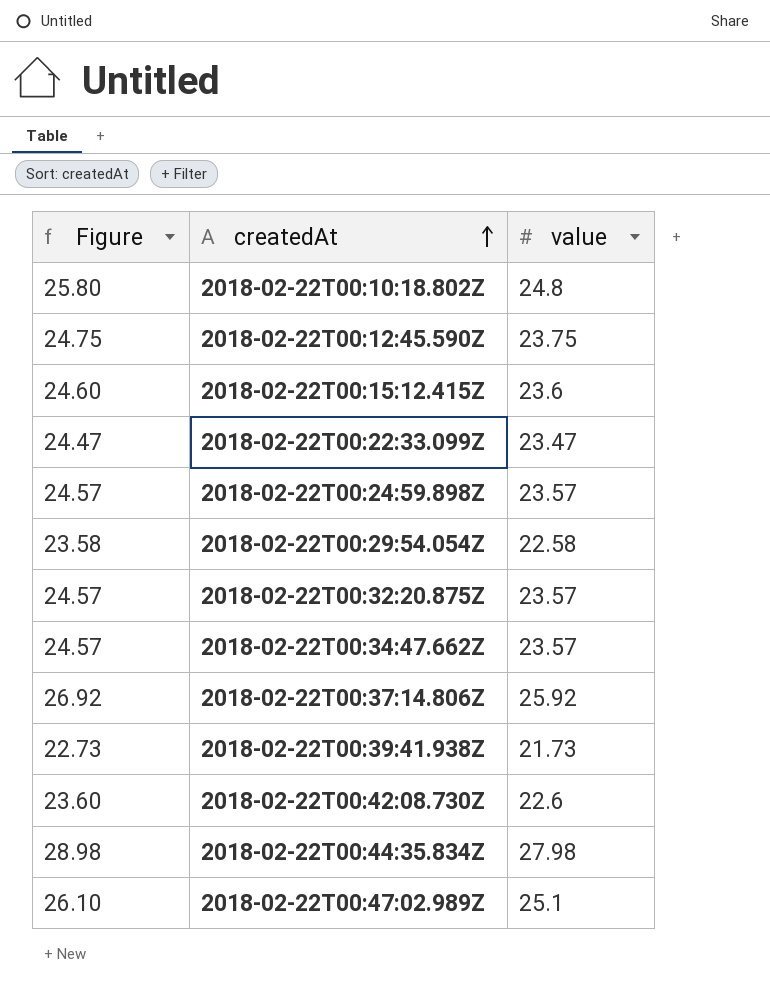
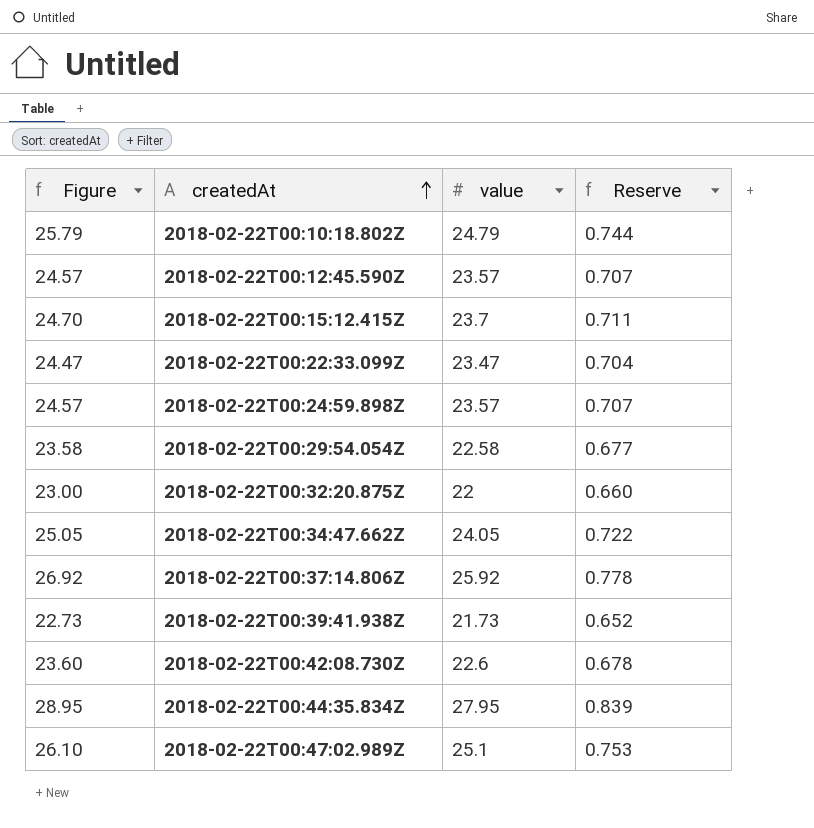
column Reserve | formula: none -> [value] * 0.03
2018-02-22T00:10:18.802Z | Figure: 25.80 -> 25.79
2018-02-22T00:10:18.802Z | value: 24.8 -> 24.79
2018-02-22T00:12:45.590Z | Figure: 24.75 -> 24.57
2018-02-22T00:12:45.590Z | value: 23.75 -> 23.57
2018-02-22T00:15:12.415Z | Figure: 24.60 -> 24.70
2018-02-22T00:15:12.415Z | value: 23.6 -> 23.7
2018-02-22T00:32:20.875Z | Figure: 24.57 -> 23.00
2018-02-22T00:32:20.875Z | value: 23.57 -> 22
2018-02-22T00:34:47.662Z | Figure: 24.57 -> 25.05
2018-02-22T00:34:47.662Z | value: 23.57 -> 24.05
2018-02-22T00:44:35.834Z | Figure: 28.98 -> 28.95
2018-02-22T00:44:35.834Z | value: 27.98 -> 27.95

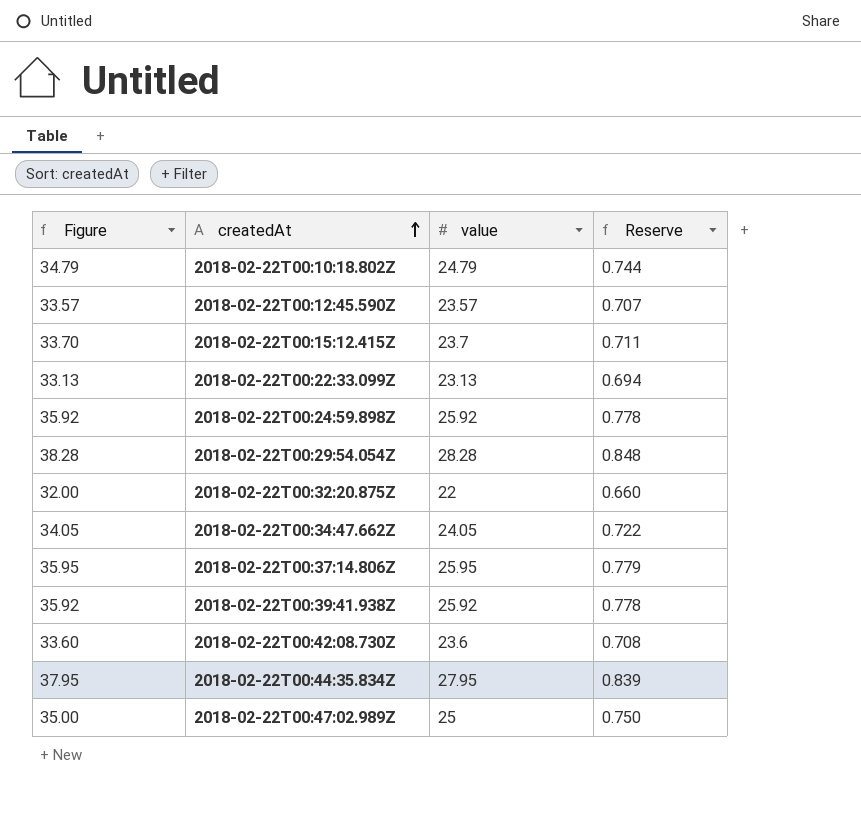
column Figure | formula: [value] + 1 -> [value] + 10
2018-02-22T00:22:33.099Z | value: 23.47 -> 23.13
2018-02-22T00:22:33.099Z | Reserve: 0.704 -> 0.694
2018-02-22T00:24:59.898Z | value: 23.57 -> 25.92
2018-02-22T00:24:59.898Z | Reserve: 0.707 -> 0.778
2018-02-22T00:29:54.054Z | value: 22.58 -> 28.28
2018-02-22T00:29:54.054Z | Reserve: 0.677 -> 0.848
2018-02-22T00:37:14.806Z | value: 25.92 -> 25.95
2018-02-22T00:37:14.806Z | Reserve: 0.778 -> 0.779
2018-02-22T00:39:41.938Z | value: 21.73 -> 25.92
2018-02-22T00:39:41.938Z | Reserve: 0.652 -> 0.778
2018-02-22T00:42:08.730Z | value: 22.6 -> 23.6
2018-02-22T00:42:08.730Z | Reserve: 0.678 -> 0.708
2018-02-22T00:47:02.989Z | value: 25.1 -> 25
2018-02-22T00:47:02.989Z | Reserve: 0.753 -> 0.750

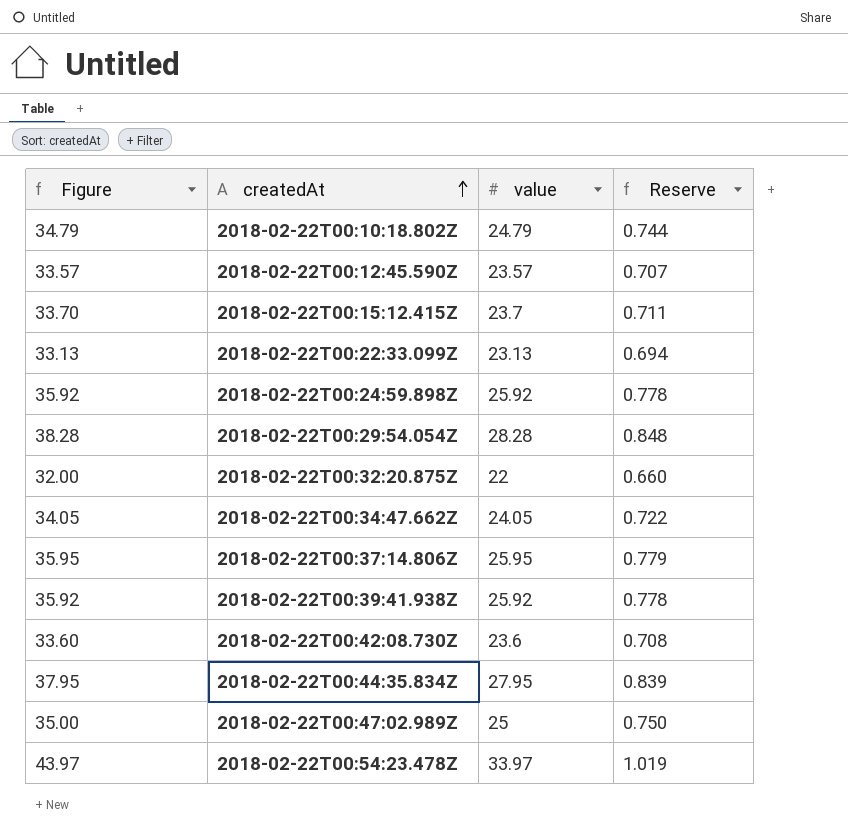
row 2018-02-22T00:54:23.478Z: none -> 43.97 | 33.97 | 1.019

